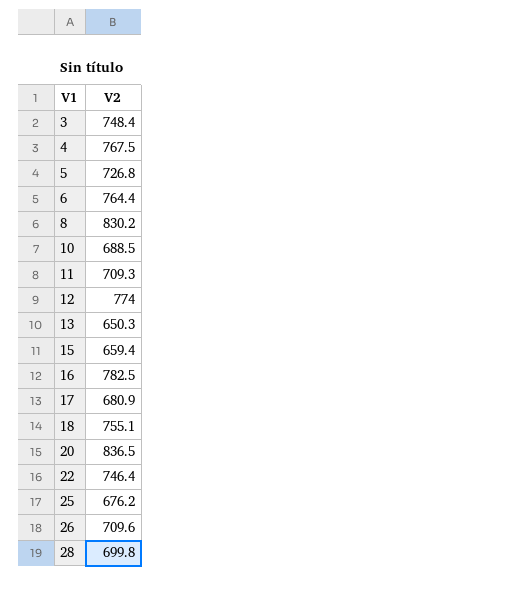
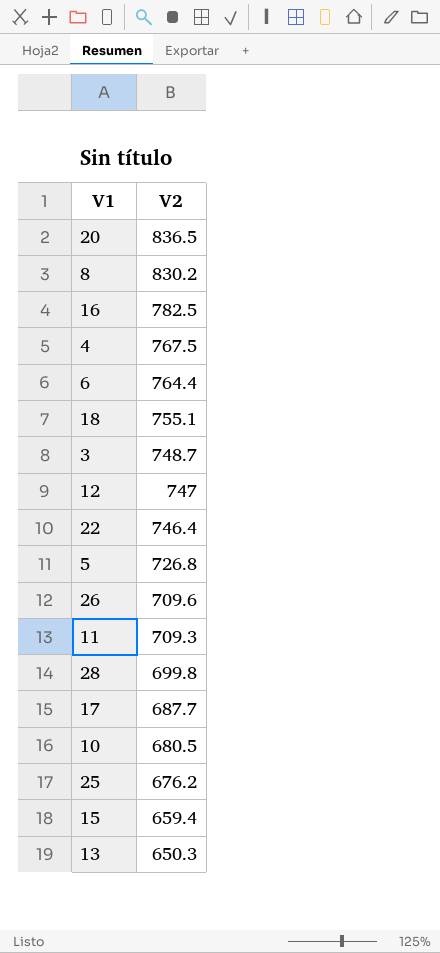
row order: V1 ascending -> V2 descending
3 | V2: 748.4 -> 748.7
12 | V2: 774 -> 747
17 | V2: 680.9 -> 687.7
10 | V2: 688.5 -> 680.5

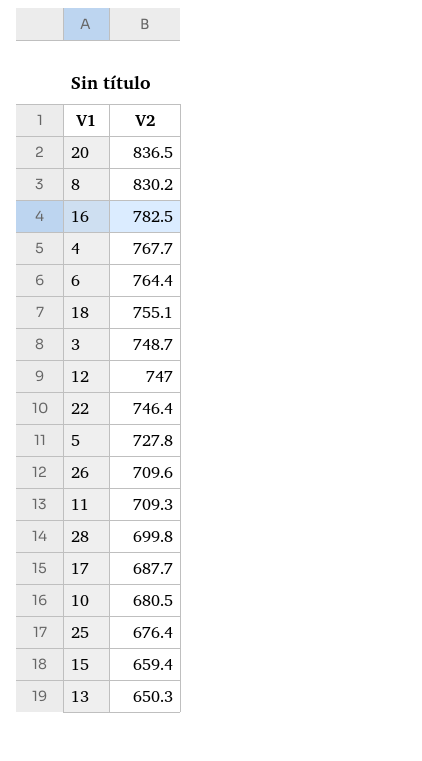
4 | V2: 767.5 -> 767.7
5 | V2: 726.8 -> 727.8
25 | V2: 676.2 -> 676.4

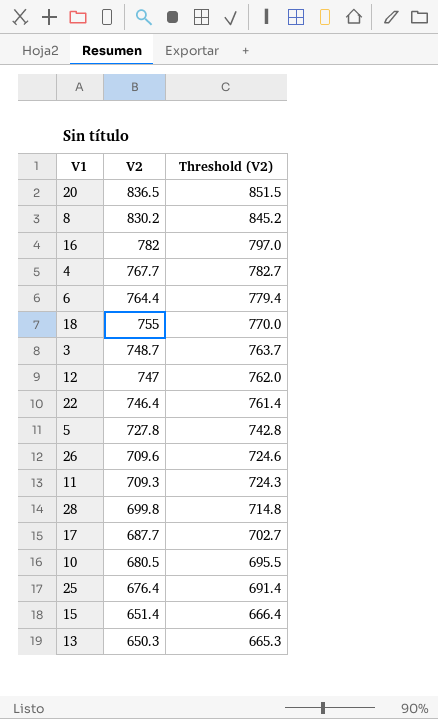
column Threshold (V2) | formula: none -> [V2] + 15
16 | V2: 782.5 -> 782
18 | V2: 755.1 -> 755
15 | V2: 659.4 -> 651.4

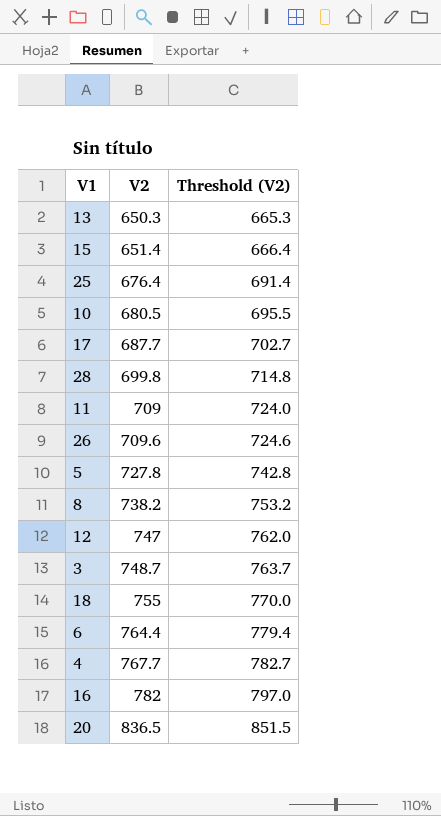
row order: V2 descending -> V2 ascending
row 22: 746.4 | 761.4 -> none
11 | V2: 709.3 -> 709
11 | Threshold (V2): 724.3 -> 724.0
8 | V2: 830.2 -> 738.2
8 | Threshold (V2): 845.2 -> 753.2

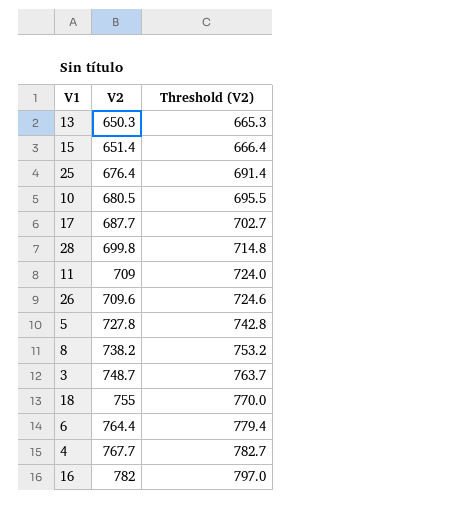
row 12: 747 | 762.0 -> none
row 20: 836.5 | 851.5 -> none

